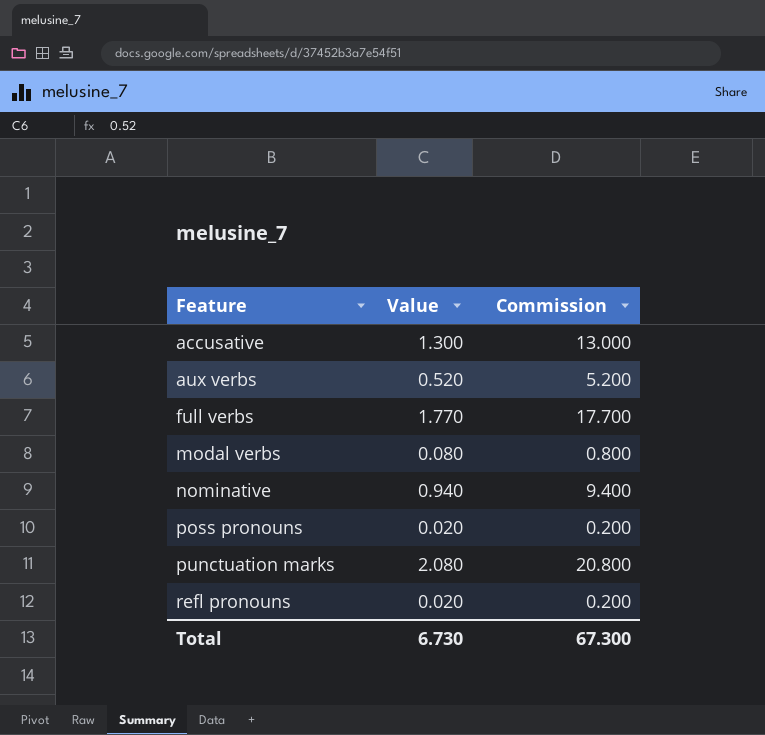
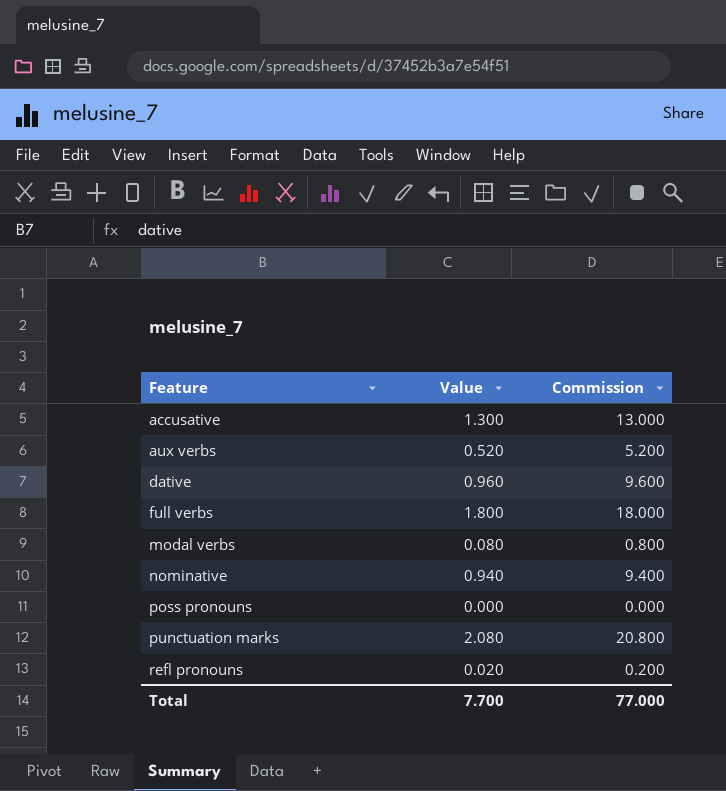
row dative: none -> 0.960 | 9.600
full verbs | Value: 1.770 -> 1.800
full verbs | Commission: 17.700 -> 18.000
poss pronouns | Value: 0.020 -> 0.000
poss pronouns | Commission: 0.200 -> 0.000
Total | Value: 6.730 -> 7.700
Total | Commission: 67.300 -> 77.000

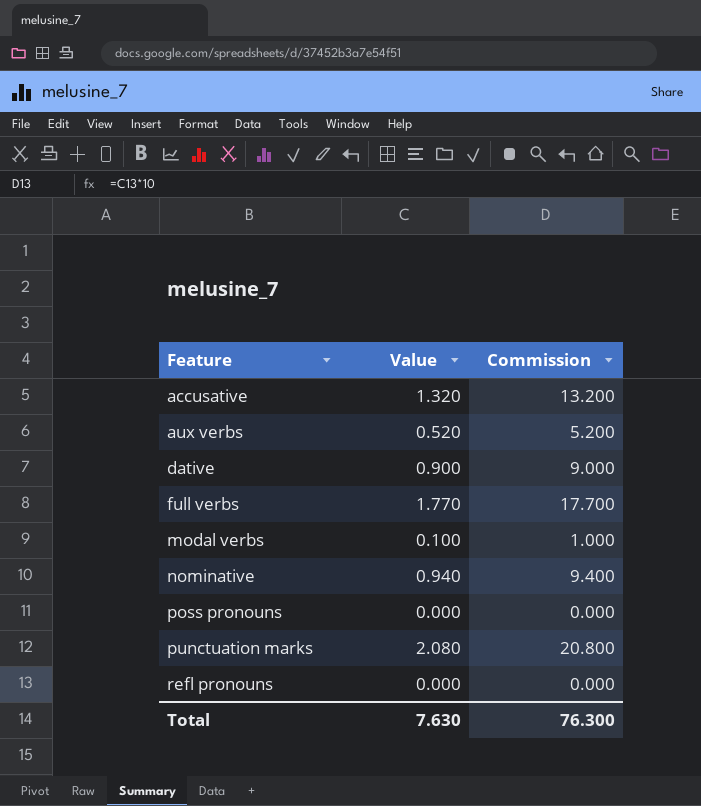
accusative | Value: 1.300 -> 1.320
accusative | Commission: 13.000 -> 13.200
dative | Value: 0.960 -> 0.900
dative | Commission: 9.600 -> 9.000
full verbs | Value: 1.800 -> 1.770
full verbs | Commission: 18.000 -> 17.700
modal verbs | Value: 0.080 -> 0.100
modal verbs | Commission: 0.800 -> 1.000
refl pronouns | Value: 0.020 -> 0.000
refl pronouns | Commission: 0.200 -> 0.000
Total | Value: 7.700 -> 7.630
Total | Commission: 77.000 -> 76.300

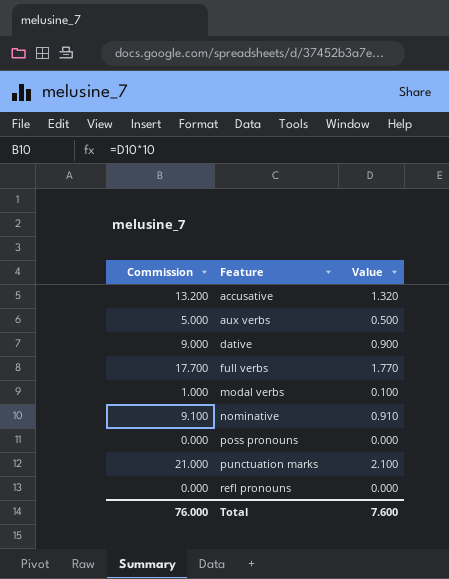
column Commission | position: 3 -> 1
aux verbs | Commission: 5.200 -> 5.000
aux verbs | Value: 0.520 -> 0.500
nominative | Commission: 9.400 -> 9.100
nominative | Value: 0.940 -> 0.910
punctuation marks | Commission: 20.800 -> 21.000
punctuation marks | Value: 2.080 -> 2.100
Total | Commission: 76.300 -> 76.000
Total | Value: 7.630 -> 7.600

